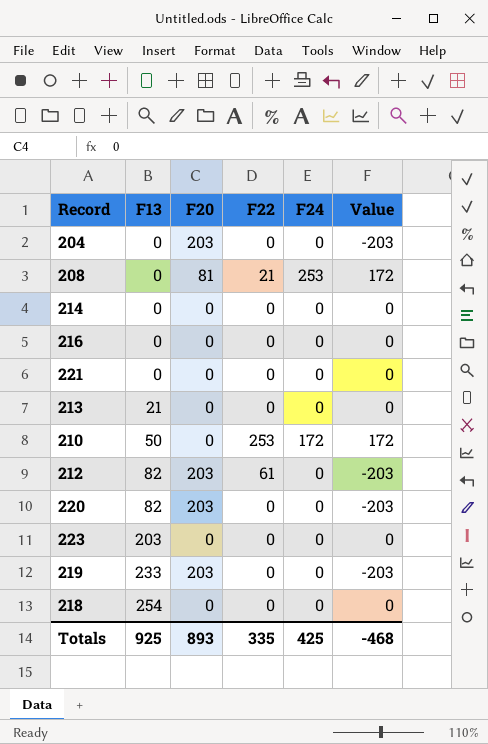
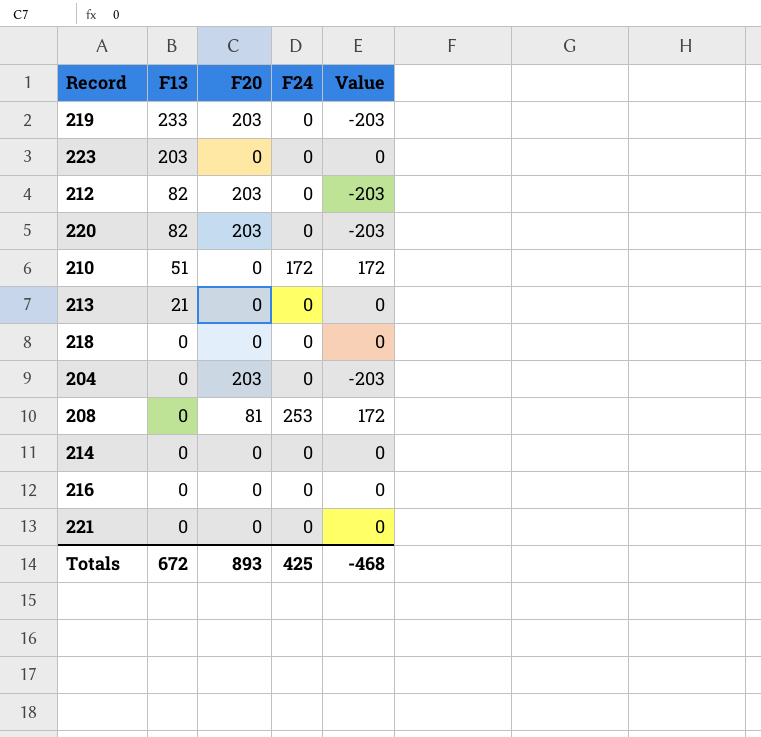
row order: F13 ascending -> F13 descending
column F22 | position: 4 -> none
210 | F13: 50 -> 51
218 | F13: 254 -> 0
Totals | F13: 925 -> 672

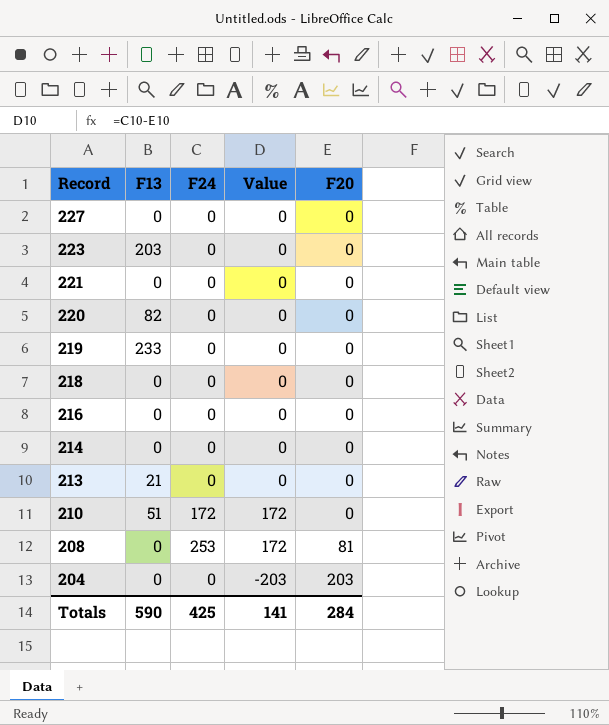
row order: F13 descending -> Record descending
column F20 | position: 3 -> 5
row 212: 82 | 203 | 0 | -203 -> none
row 227: none -> 0 | 0 | 0 | 0
220 | Value: -203 -> 0
220 | F20: 203 -> 0
219 | Value: -203 -> 0
219 | F20: 203 -> 0
Totals | F13: 672 -> 590
Totals | Value: -468 -> 141
Totals | F20: 893 -> 284

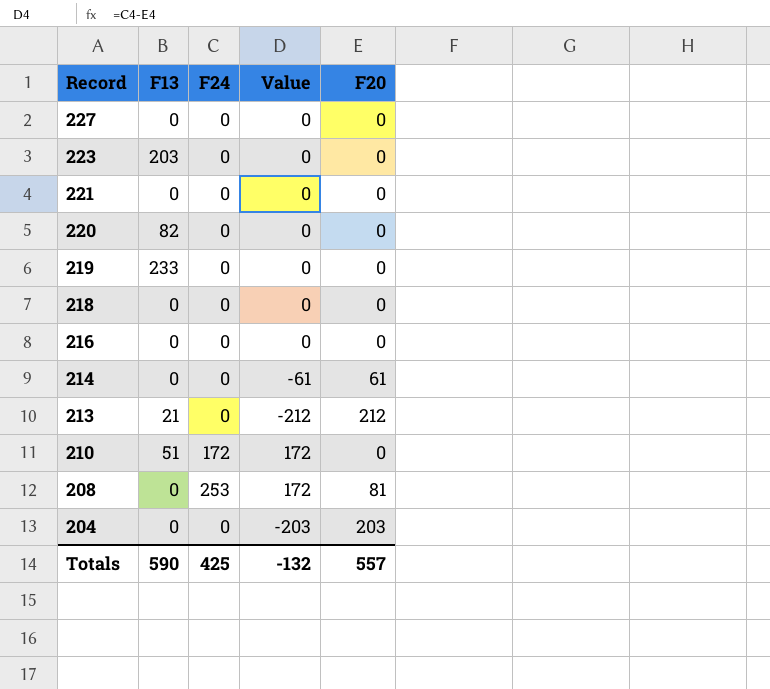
214 | Value: 0 -> -61
214 | F20: 0 -> 61
213 | Value: 0 -> -212
213 | F20: 0 -> 212
Totals | Value: 141 -> -132
Totals | F20: 284 -> 557

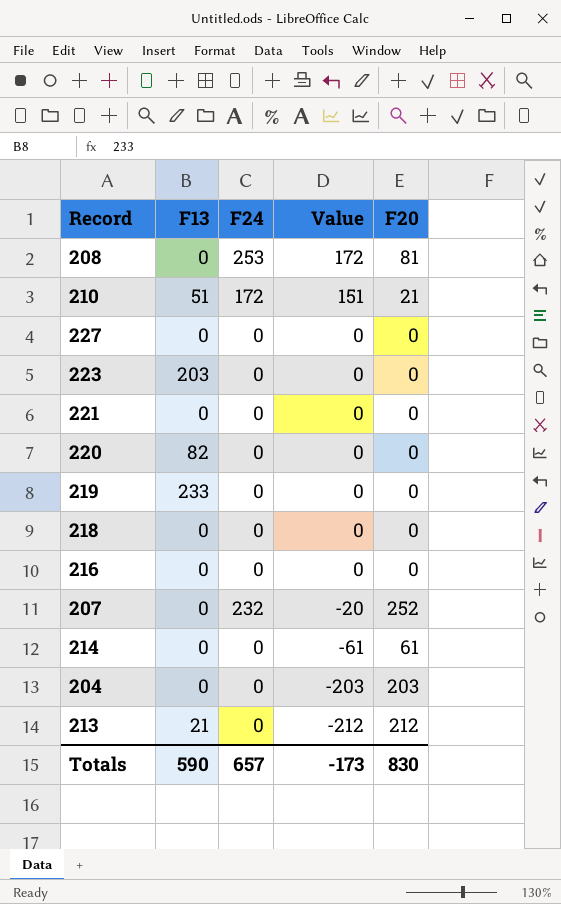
row order: Record descending -> Value descending
210 | Value: 172 -> 151
210 | F20: 0 -> 21
row 207: none -> 0 | 232 | -20 | 252
Totals | F24: 425 -> 657
Totals | Value: -132 -> -173
Totals | F20: 557 -> 830

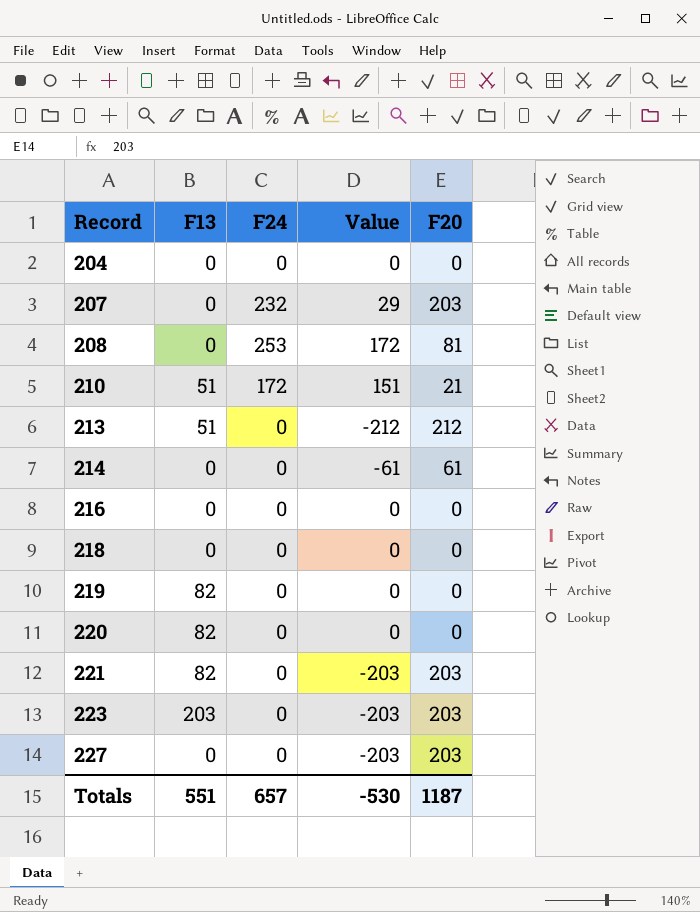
row order: Value descending -> Record ascending
204 | Value: -203 -> 0
204 | F20: 203 -> 0
207 | Value: -20 -> 29
207 | F20: 252 -> 203
213 | F13: 21 -> 51
219 | F13: 233 -> 82
221 | F13: 0 -> 82
221 | Value: 0 -> -203
221 | F20: 0 -> 203
223 | Value: 0 -> -203
223 | F20: 0 -> 203
227 | Value: 0 -> -203
227 | F20: 0 -> 203
Totals | F13: 590 -> 551
Totals | Value: -173 -> -530
Totals | F20: 830 -> 1187

